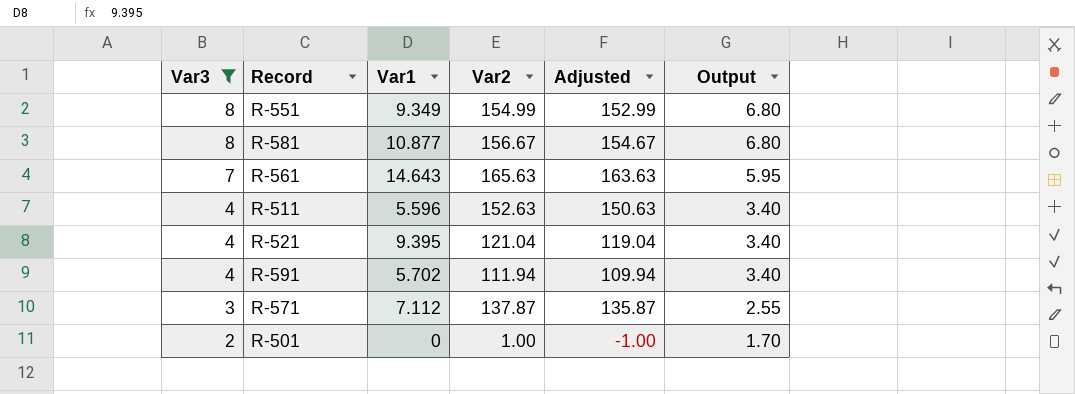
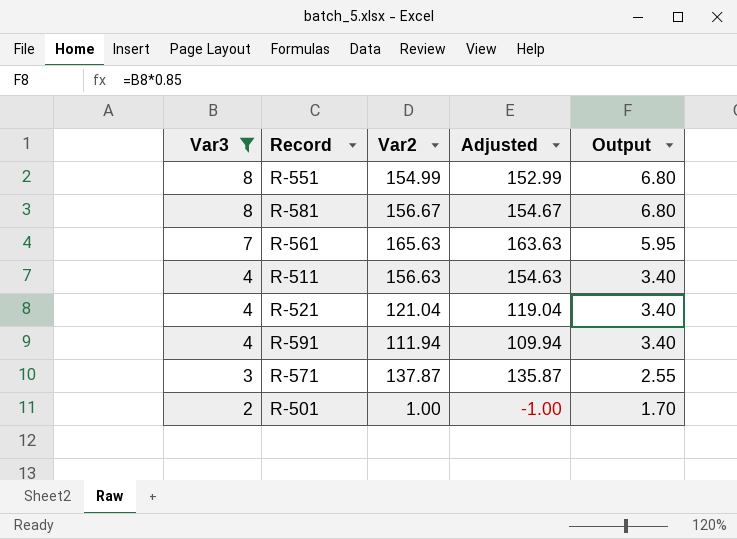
column Var1 | position: 3 -> none
R-511 | Var2: 152.63 -> 156.63
R-511 | Adjusted: 150.63 -> 154.63

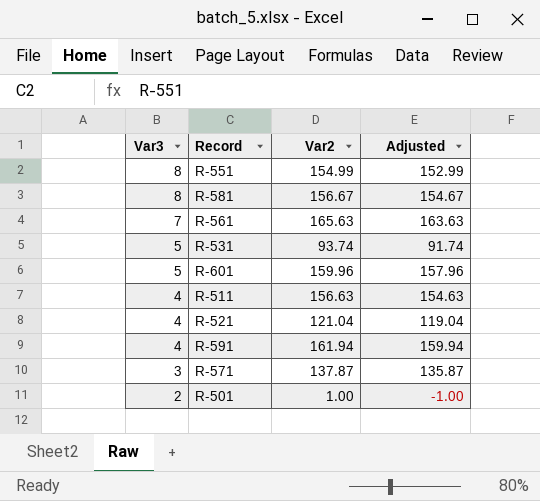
filter: Var3 != 5 -> none
column Output | formula: [Var3] * 0.85 -> none
R-591 | Var2: 111.94 -> 161.94
R-591 | Adjusted: 109.94 -> 159.94

